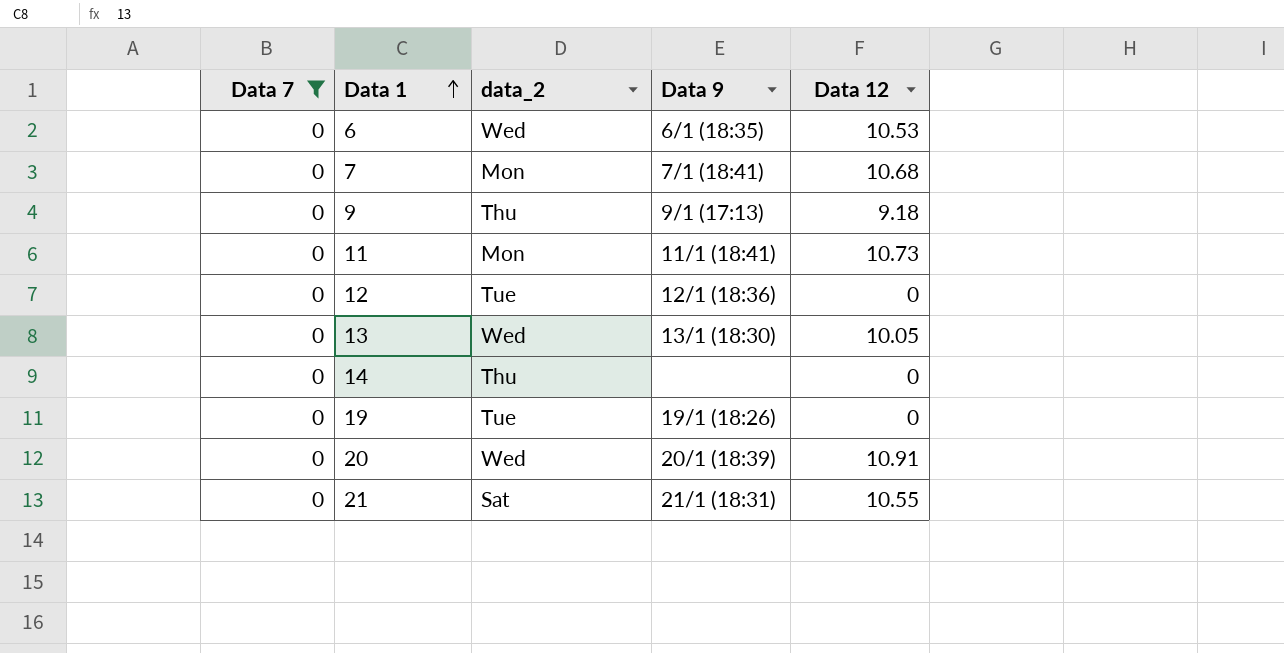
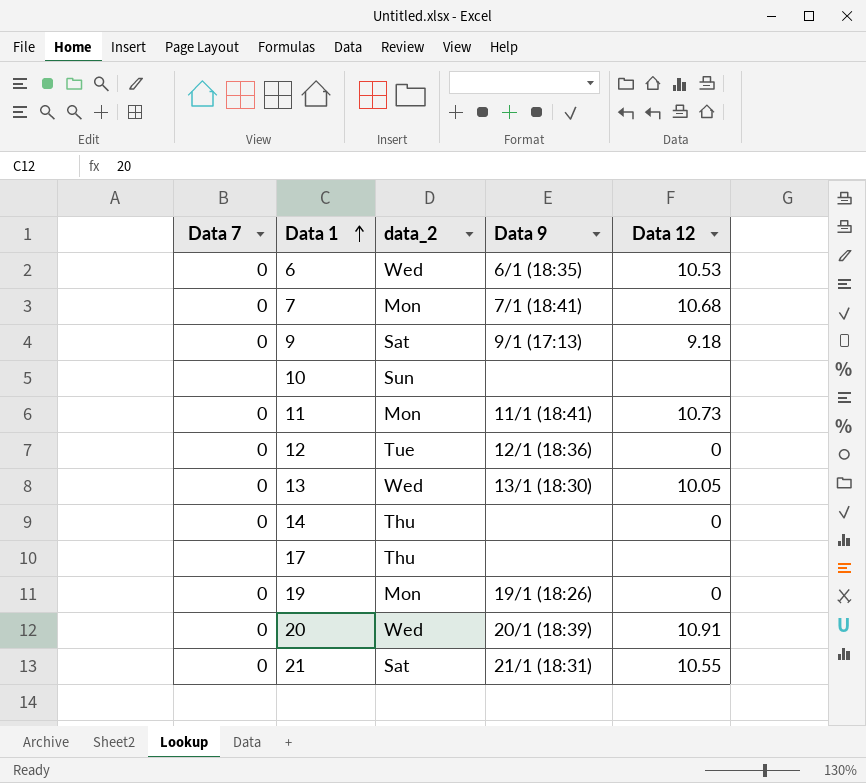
filter: Data 7 = 0 -> none
9 | data_2: Thu -> Sat
19 | data_2: Tue -> Mon

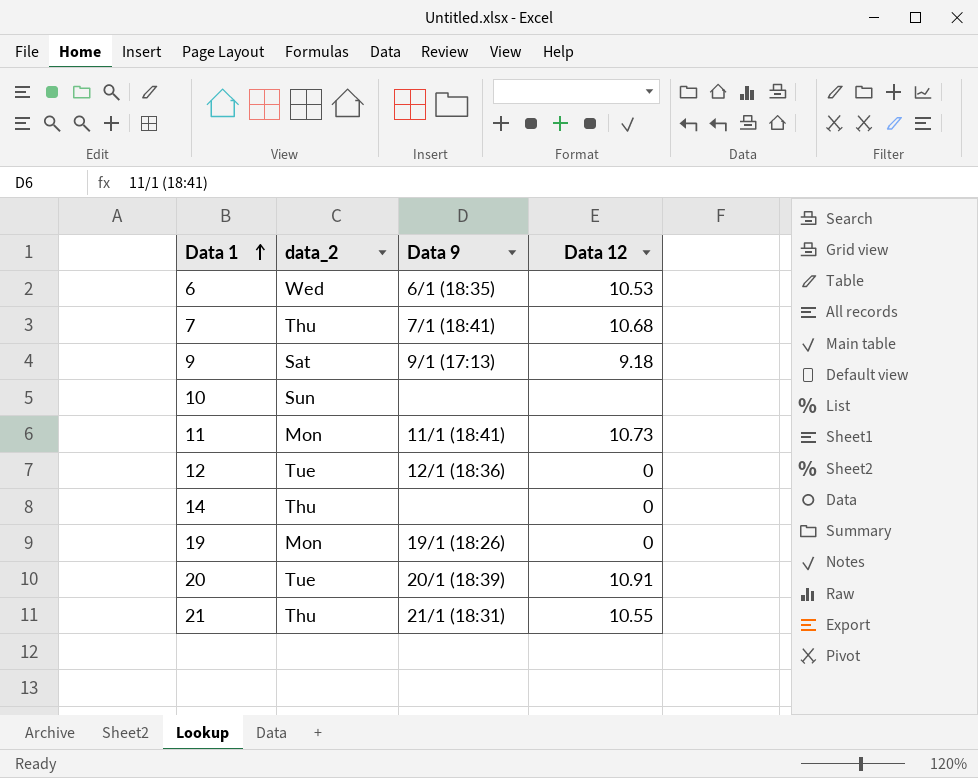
column Data 7 | position: 1 -> none
row 13: 0 | Wed | 13/1 (18:30) | 10.05 -> none
row 17: none | Thu | none | none -> none
7 | data_2: Mon -> Thu
20 | data_2: Wed -> Tue
21 | data_2: Sat -> Thu

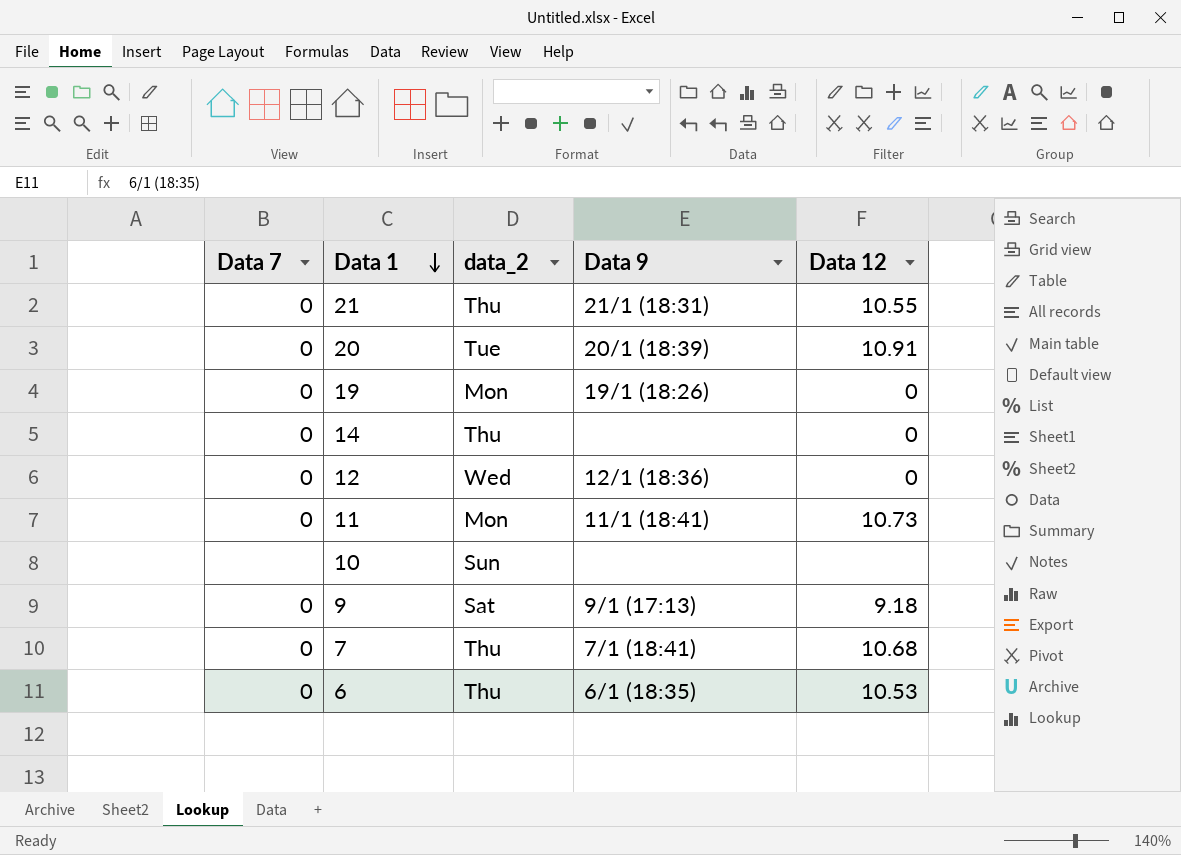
row order: Data 1 ascending -> Data 1 descending
column Data 7 | position: none -> 1
12 | data_2: Tue -> Wed
6 | data_2: Wed -> Thu

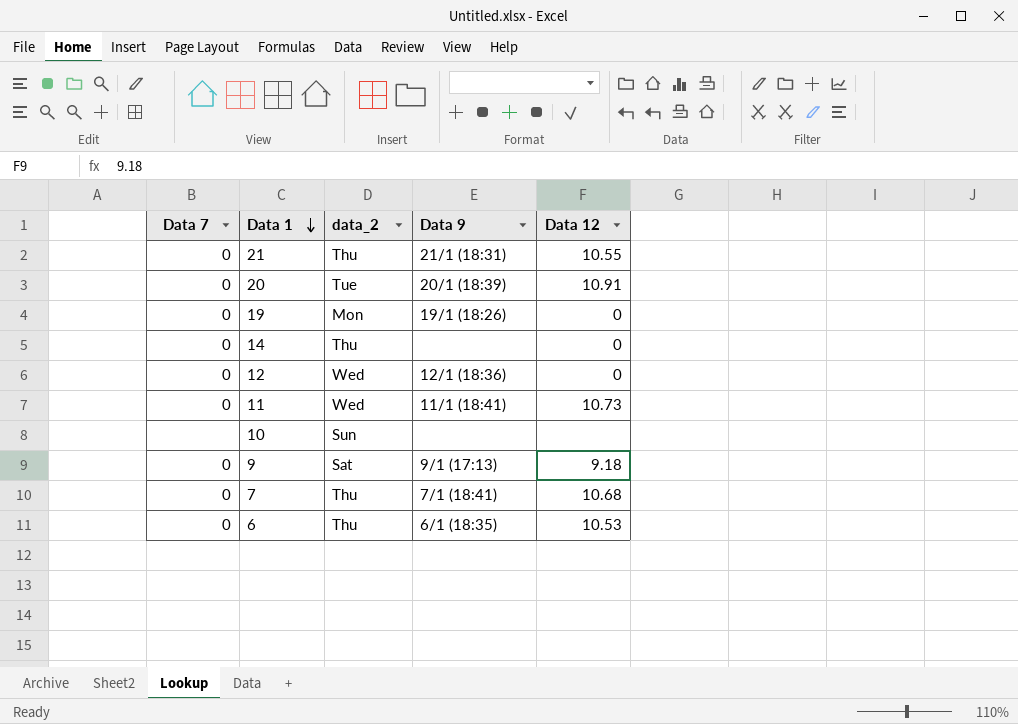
11 | data_2: Mon -> Wed

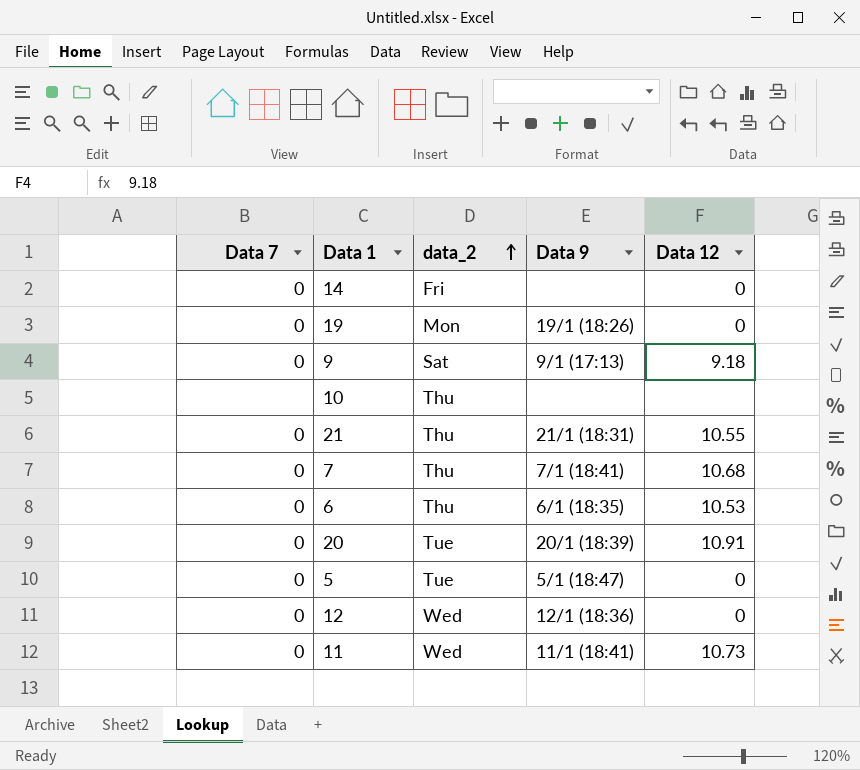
row order: Data 1 descending -> data_2 ascending
14 | data_2: Thu -> Fri
10 | data_2: Sun -> Thu
row 5: none -> 0 | Tue | 5/1 (18:47) | 0

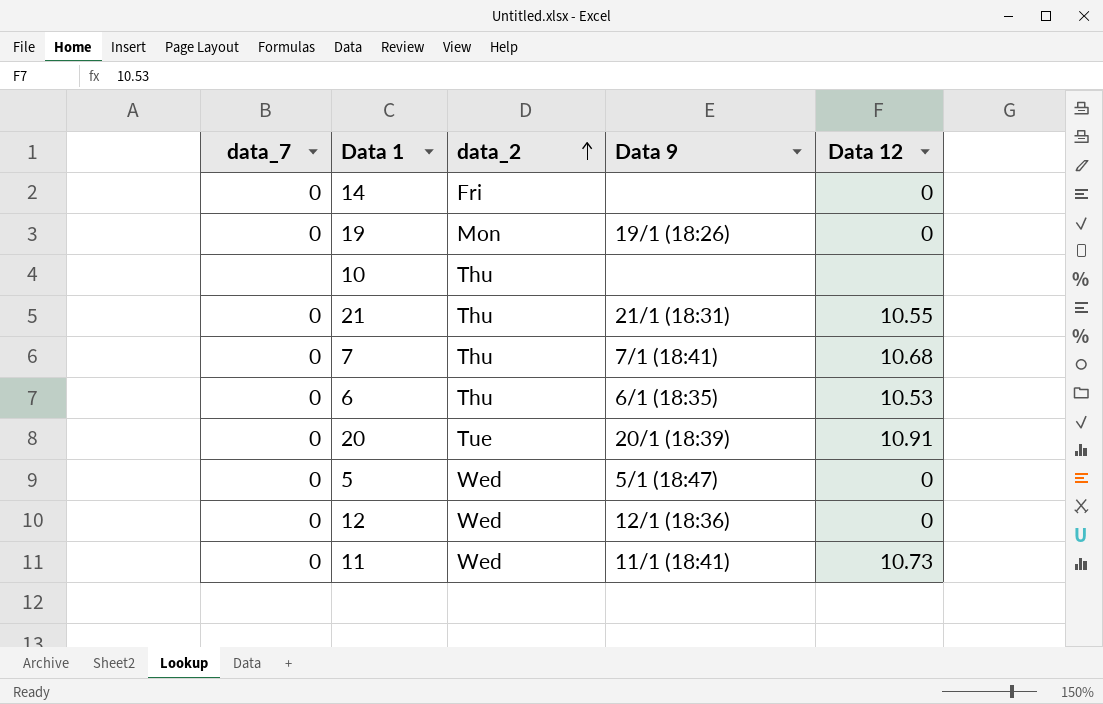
column name: Data 7 -> data_7
row 9: 0 | Sat | 9/1 (17:13) | 9.18 -> none
5 | data_2: Tue -> Wed

